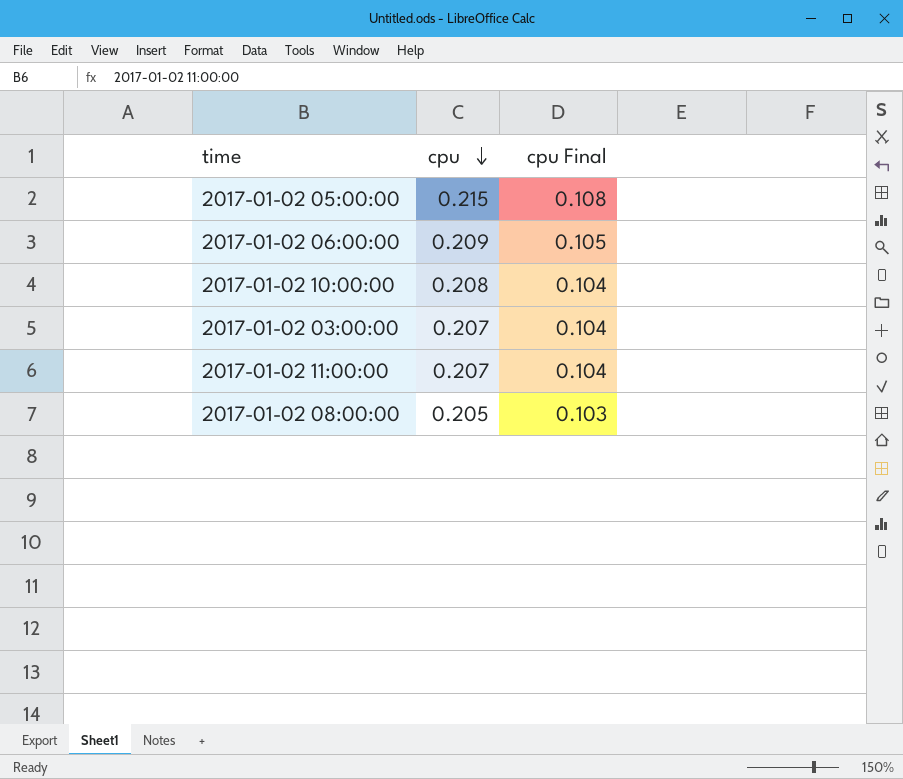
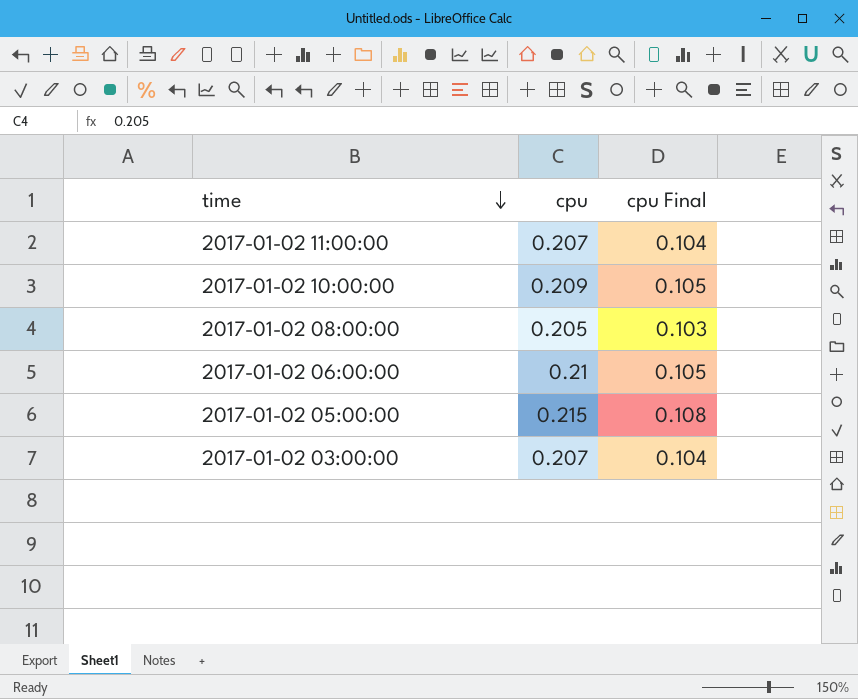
row order: cpu descending -> time descending
2017-01-02 10:00:00 | cpu: 0.208 -> 0.209
2017-01-02 10:00:00 | cpu Final: 0.104 -> 0.105
2017-01-02 06:00:00 | cpu: 0.209 -> 0.21

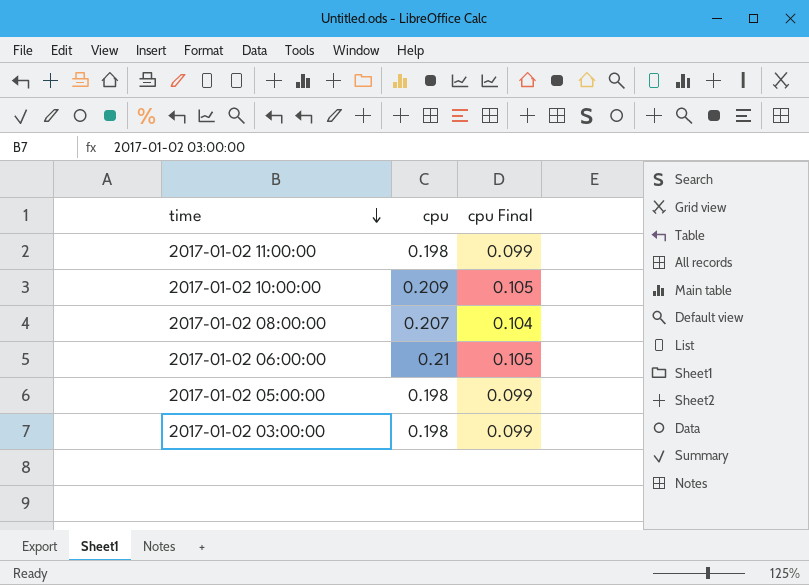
2017-01-02 11:00:00 | cpu: 0.207 -> 0.198
2017-01-02 11:00:00 | cpu Final: 0.104 -> 0.099
2017-01-02 08:00:00 | cpu: 0.205 -> 0.207
2017-01-02 08:00:00 | cpu Final: 0.103 -> 0.104
2017-01-02 05:00:00 | cpu: 0.215 -> 0.198
2017-01-02 05:00:00 | cpu Final: 0.108 -> 0.099
2017-01-02 03:00:00 | cpu: 0.207 -> 0.198
2017-01-02 03:00:00 | cpu Final: 0.104 -> 0.099

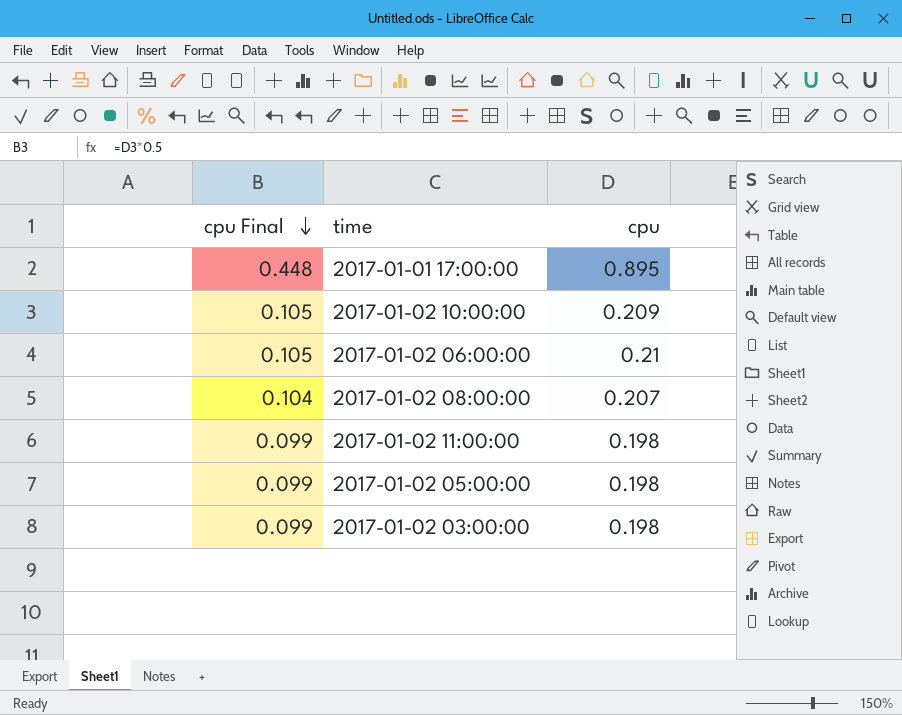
row order: time descending -> cpu Final descending
column cpu Final | position: 3 -> 1
row 2017-01-01 17:00:00: none -> 0.448 | 0.895

